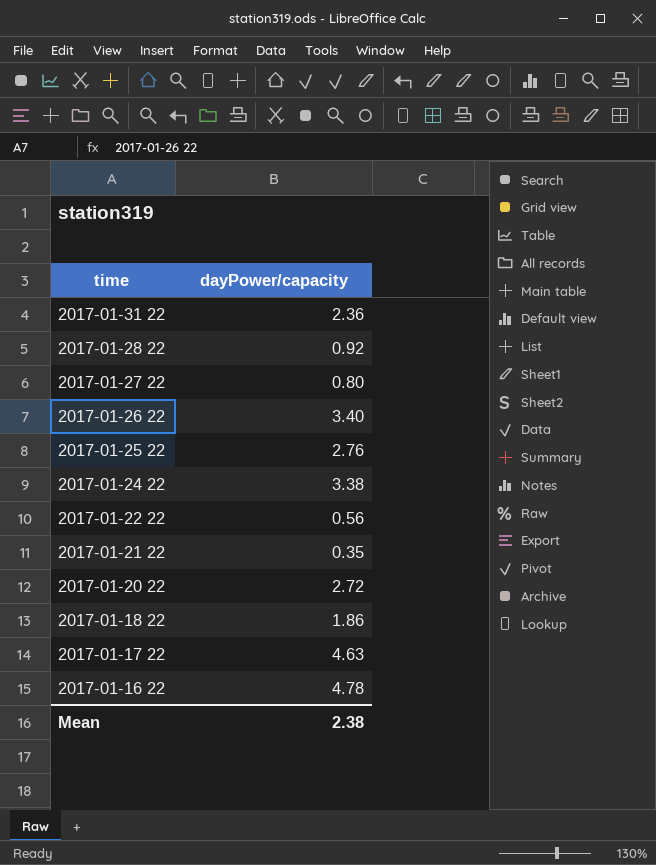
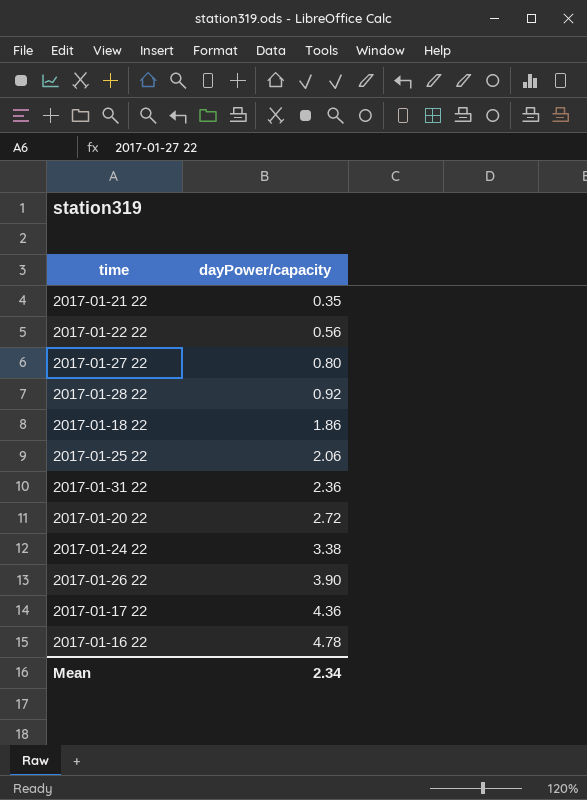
row order: time descending -> dayPower/capacity ascending
2017-01-25 22 | dayPower/capacity: 2.76 -> 2.06
2017-01-26 22 | dayPower/capacity: 3.40 -> 3.90
2017-01-17 22 | dayPower/capacity: 4.63 -> 4.36
Mean | dayPower/capacity: 2.38 -> 2.34

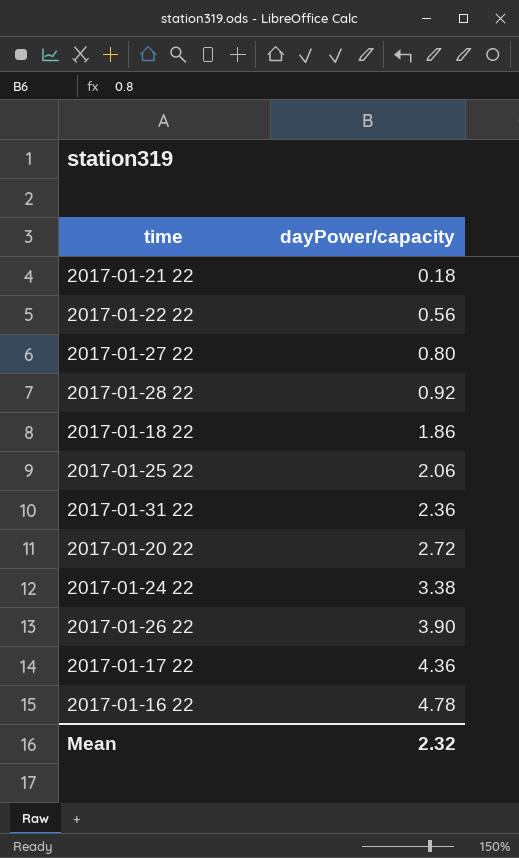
2017-01-21 22 | dayPower/capacity: 0.35 -> 0.18
Mean | dayPower/capacity: 2.34 -> 2.32

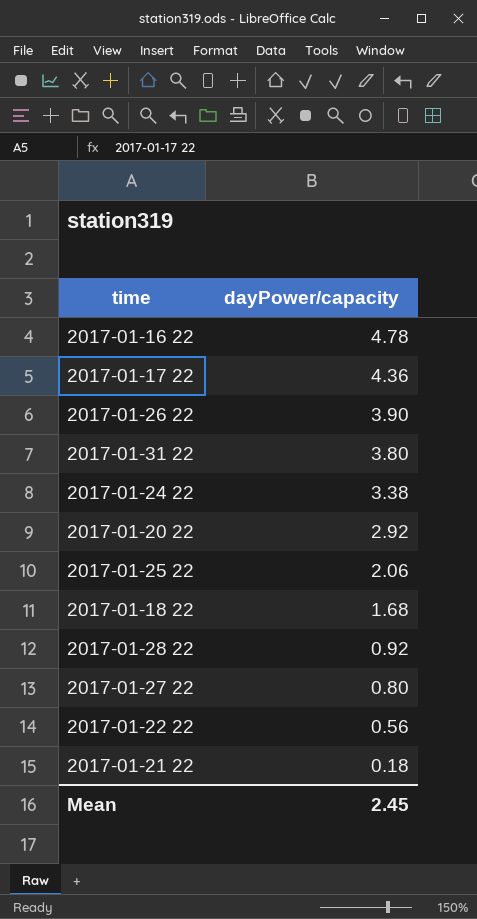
row order: dayPower/capacity ascending -> dayPower/capacity descending
2017-01-31 22 | dayPower/capacity: 2.36 -> 3.80
2017-01-20 22 | dayPower/capacity: 2.72 -> 2.92
2017-01-18 22 | dayPower/capacity: 1.86 -> 1.68
Mean | dayPower/capacity: 2.32 -> 2.45

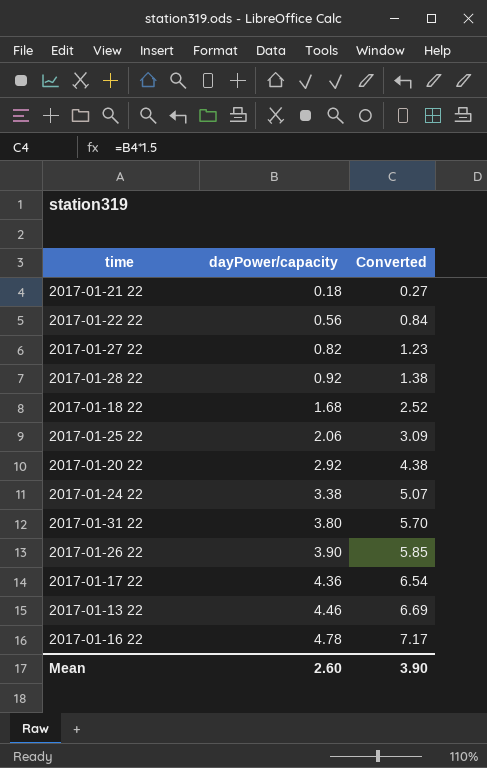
row order: dayPower/capacity descending -> dayPower/capacity ascending
column Converted | formula: none -> [dayPower/capacity] * 1.5
2017-01-27 22 | dayPower/capacity: 0.80 -> 0.82
row 2017-01-13 22: none -> 4.46 | 6.69
Mean | dayPower/capacity: 2.45 -> 2.60

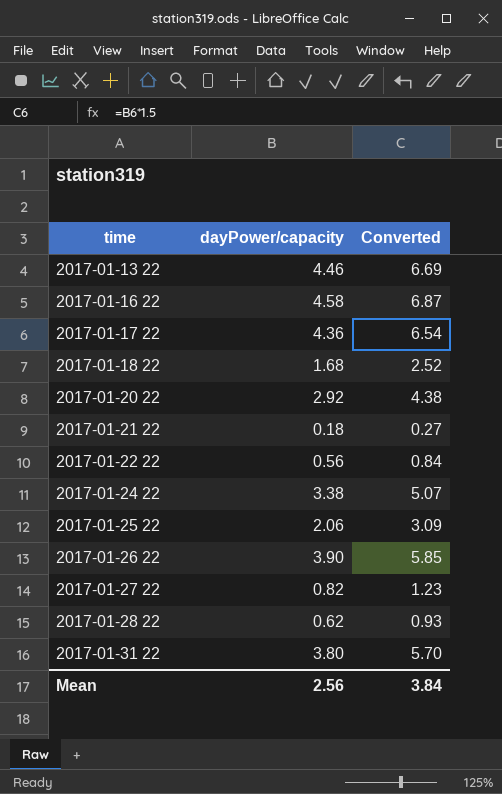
row order: dayPower/capacity ascending -> time ascending
2017-01-16 22 | dayPower/capacity: 4.78 -> 4.58
2017-01-16 22 | Converted: 7.17 -> 6.87
2017-01-28 22 | dayPower/capacity: 0.92 -> 0.62
2017-01-28 22 | Converted: 1.38 -> 0.93
Mean | dayPower/capacity: 2.60 -> 2.56
Mean | Converted: 3.90 -> 3.84

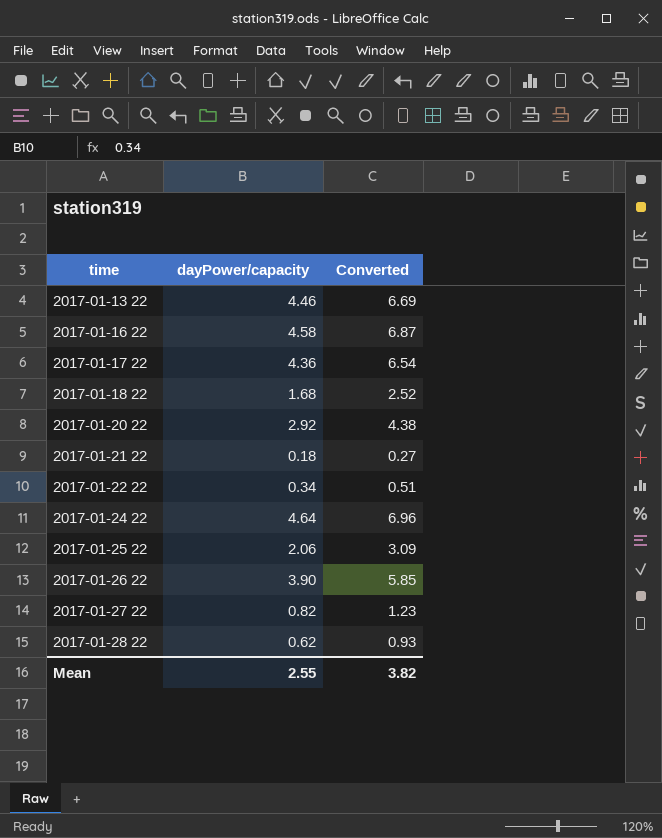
row 2017-01-31 22: 3.80 | 5.70 -> none
2017-01-22 22 | dayPower/capacity: 0.56 -> 0.34
2017-01-22 22 | Converted: 0.84 -> 0.51
2017-01-24 22 | dayPower/capacity: 3.38 -> 4.64
2017-01-24 22 | Converted: 5.07 -> 6.96
Mean | dayPower/capacity: 2.56 -> 2.55
Mean | Converted: 3.84 -> 3.82

